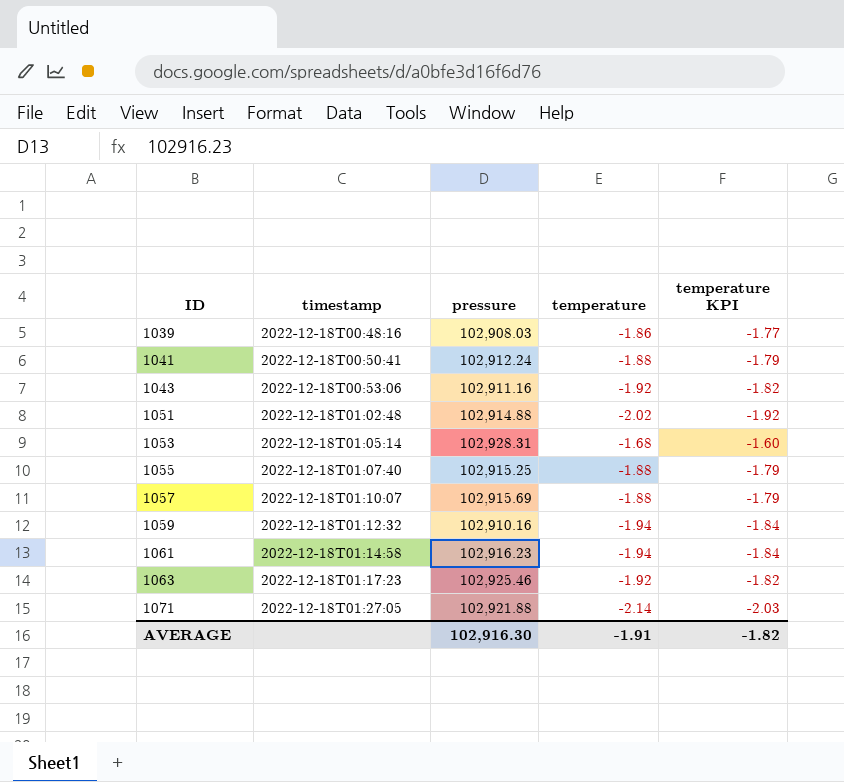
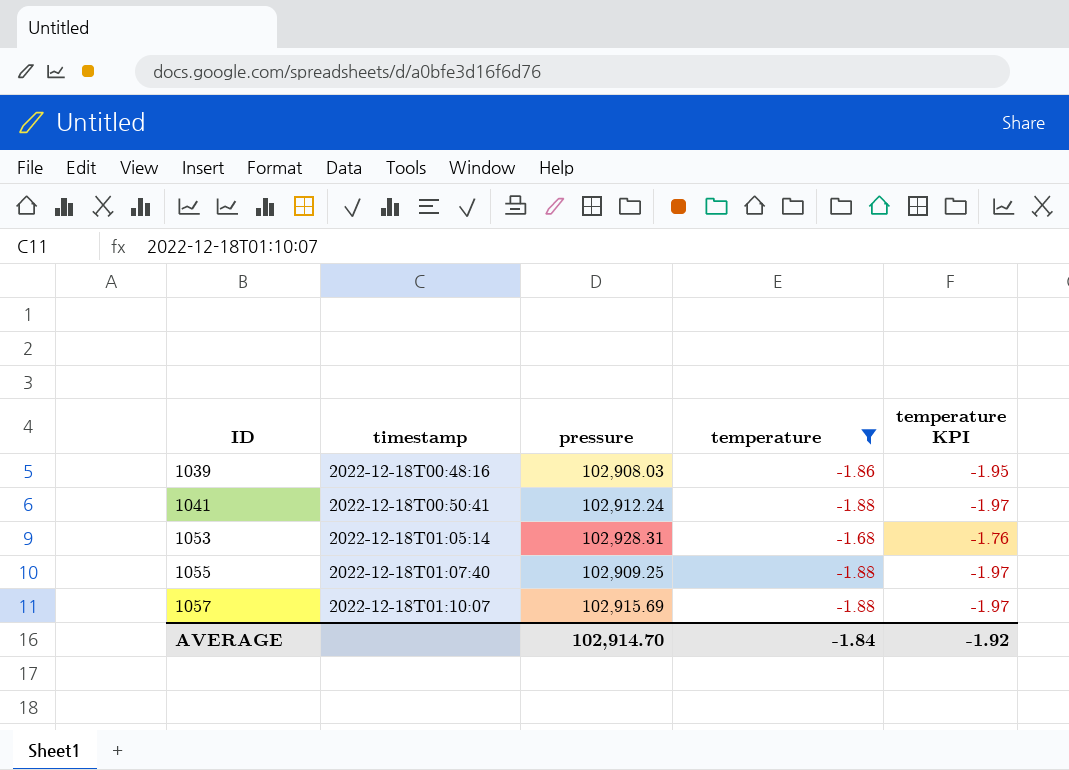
filter: none -> temperature >= -1.88
column temperature KPI | formula: [temperature] * 0.95 -> [temperature] * 1.05
1055 | pressure: 102,915.25 -> 102,909.25
AVERAGE | pressure: 102,916.30 -> 102,914.70
AVERAGE | temperature: -1.91 -> -1.84
AVERAGE | temperature KPI: -1.82 -> -1.92

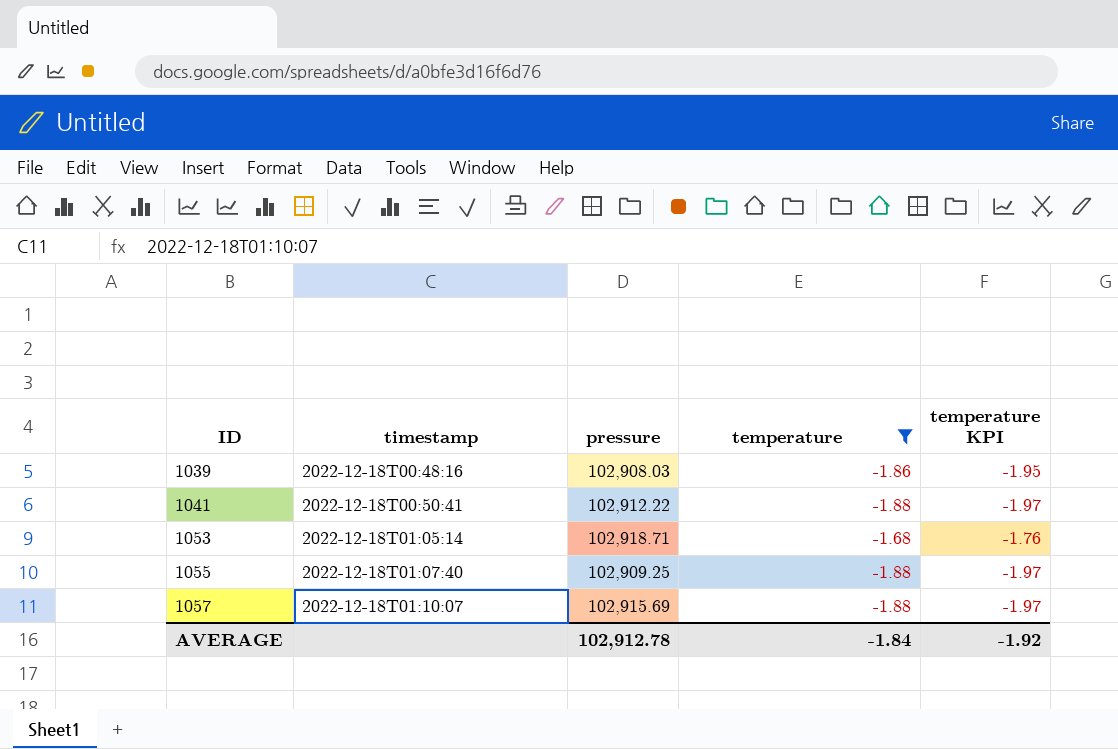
1041 | pressure: 102,912.24 -> 102,912.22
1053 | pressure: 102,928.31 -> 102,918.71
AVERAGE | pressure: 102,914.70 -> 102,912.78

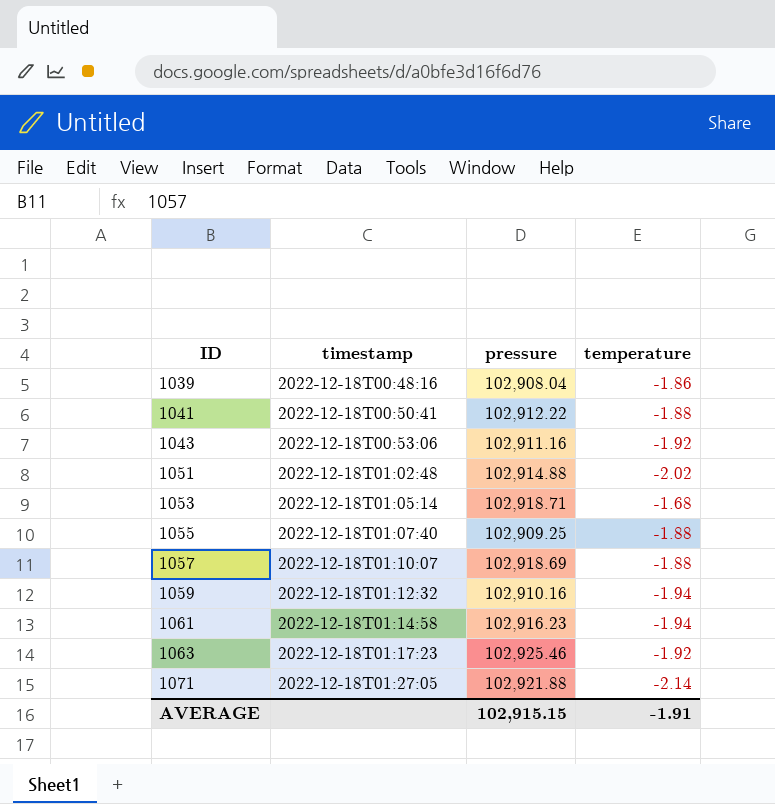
filter: temperature >= -1.88 -> none
column temperature KPI | formula: [temperature] * 1.05 -> none
1039 | pressure: 102,908.03 -> 102,908.04
1057 | pressure: 102,915.69 -> 102,918.69
AVERAGE | pressure: 102,912.78 -> 102,915.15
AVERAGE | temperature: -1.84 -> -1.91

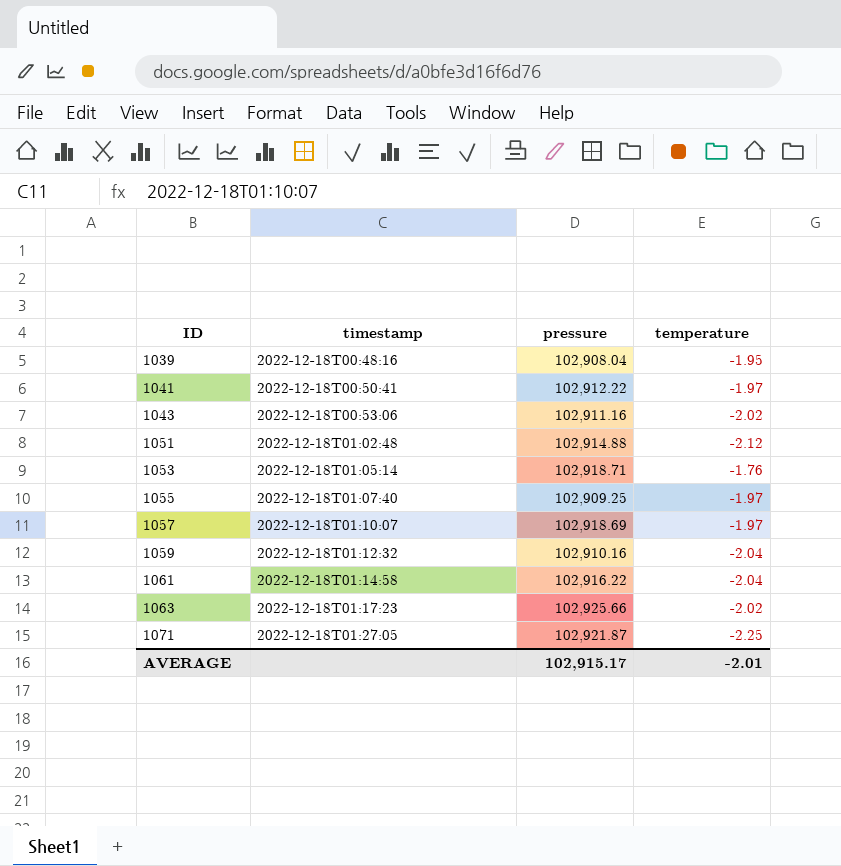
1039 | temperature: -1.86 -> -1.95
1041 | temperature: -1.88 -> -1.97
1043 | temperature: -1.92 -> -2.02
1051 | temperature: -2.02 -> -2.12
1053 | temperature: -1.68 -> -1.76
1055 | temperature: -1.88 -> -1.97
1057 | temperature: -1.88 -> -1.97
1059 | temperature: -1.94 -> -2.04
1061 | pressure: 102,916.23 -> 102,916.22
1061 | temperature: -1.94 -> -2.04
1063 | pressure: 102,925.46 -> 102,925.66
1063 | temperature: -1.92 -> -2.02
1071 | pressure: 102,921.88 -> 102,921.87
1071 | temperature: -2.14 -> -2.25
AVERAGE | pressure: 102,915.15 -> 102,915.17
AVERAGE | temperature: -1.91 -> -2.01

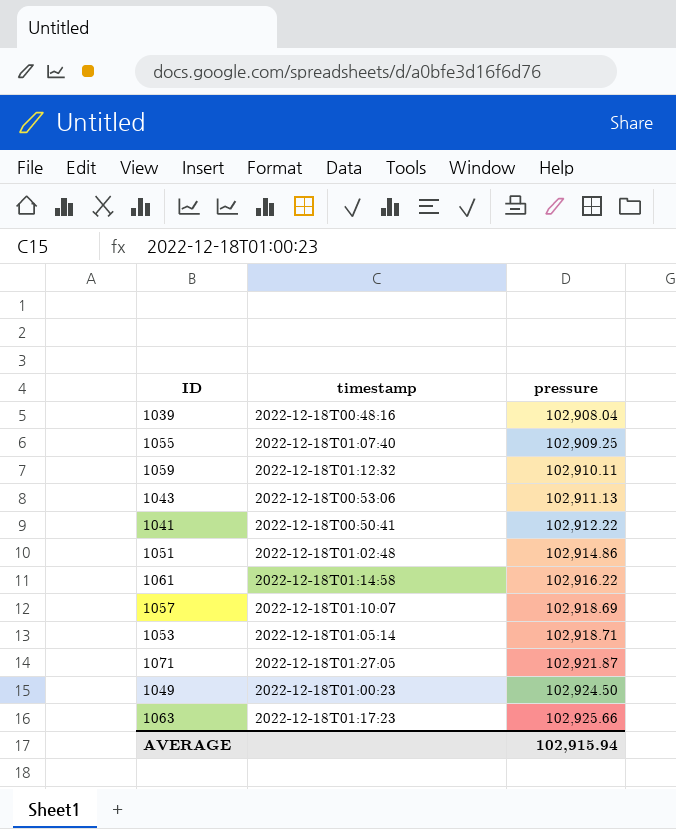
row order: ID ascending -> pressure ascending
column temperature | position: 4 -> none
1059 | pressure: 102,910.16 -> 102,910.11
1043 | pressure: 102,911.16 -> 102,911.13
1051 | pressure: 102,914.88 -> 102,914.86
row 1049: none -> 2022-12-18T01:00:23 | 102,924.50
AVERAGE | pressure: 102,915.17 -> 102,915.94

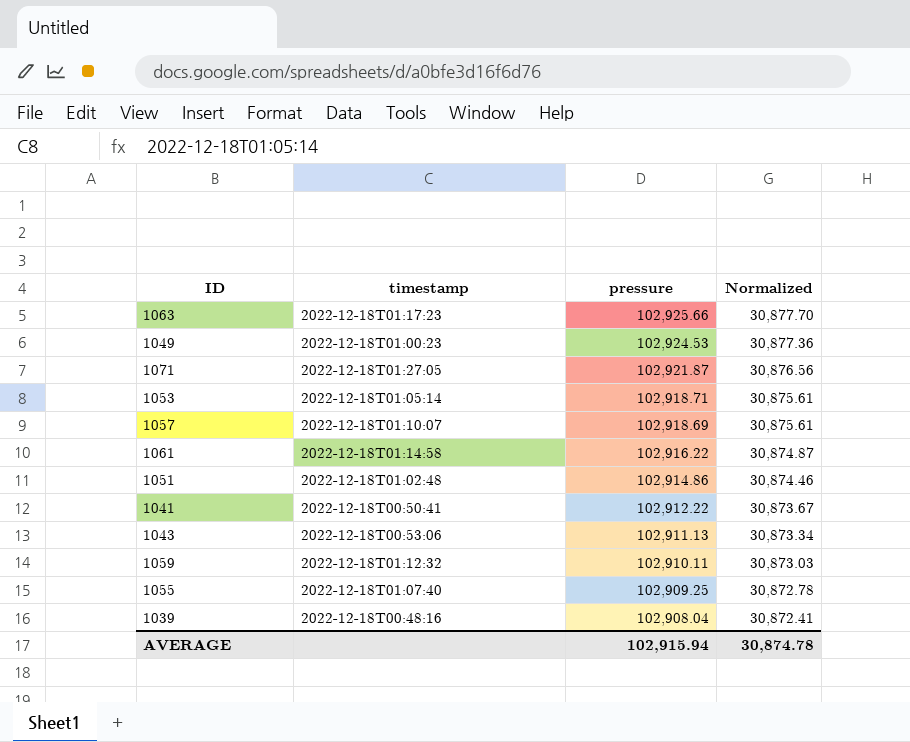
row order: pressure ascending -> pressure descending
column Normalized | formula: none -> [pressure] * 0.3
1049 | pressure: 102,924.50 -> 102,924.53

